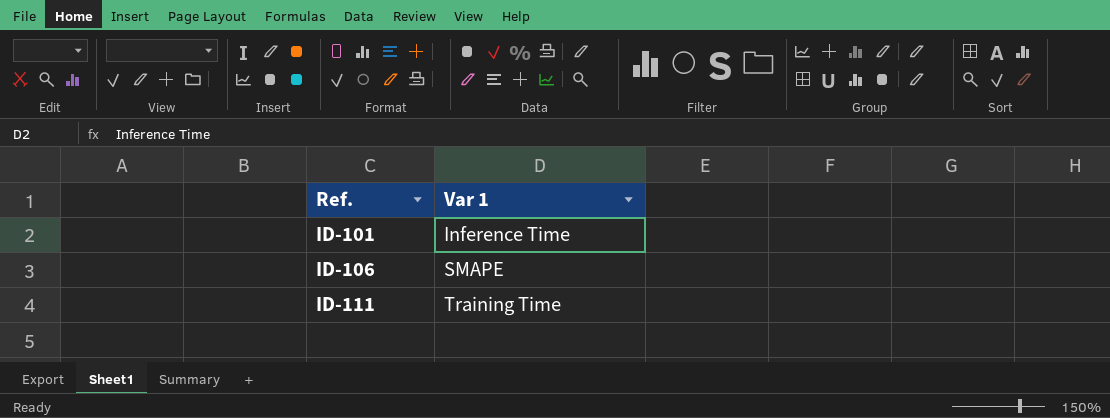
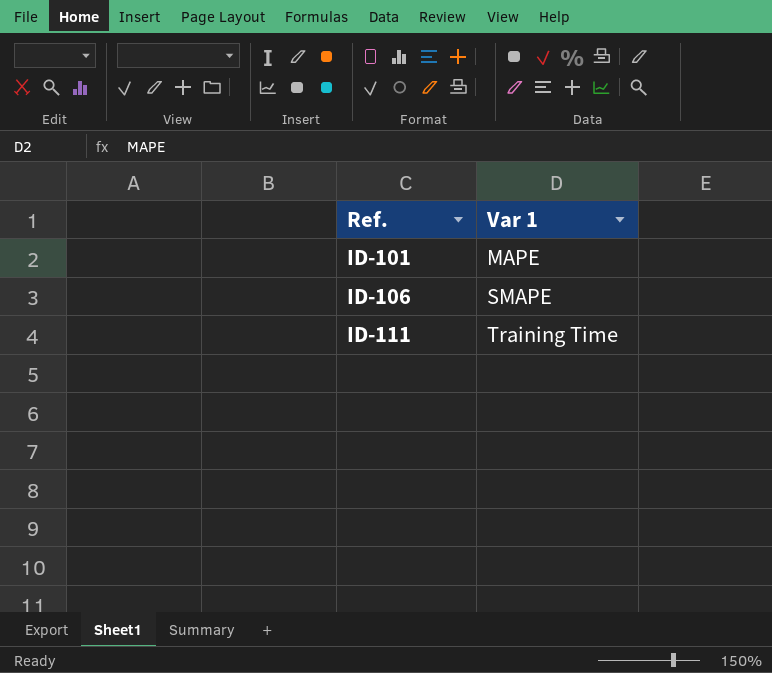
ID-101 | Var 1: Inference Time -> MAPE

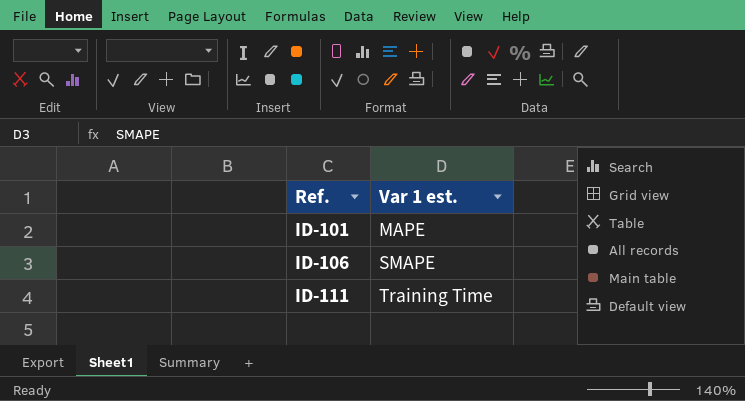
column name: Var 1 -> Var 1 est.

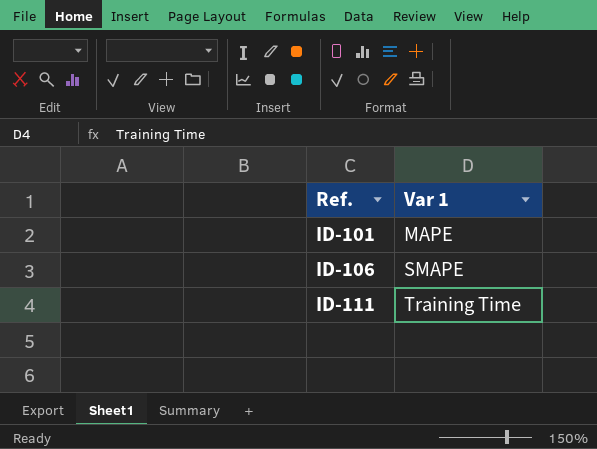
column name: Var 1 est. -> Var 1

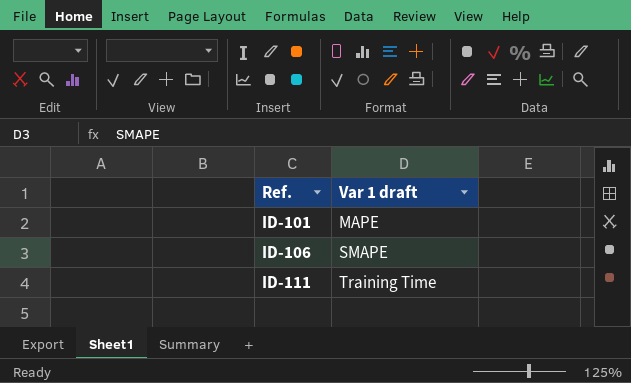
column name: Var 1 -> Var 1 draft

